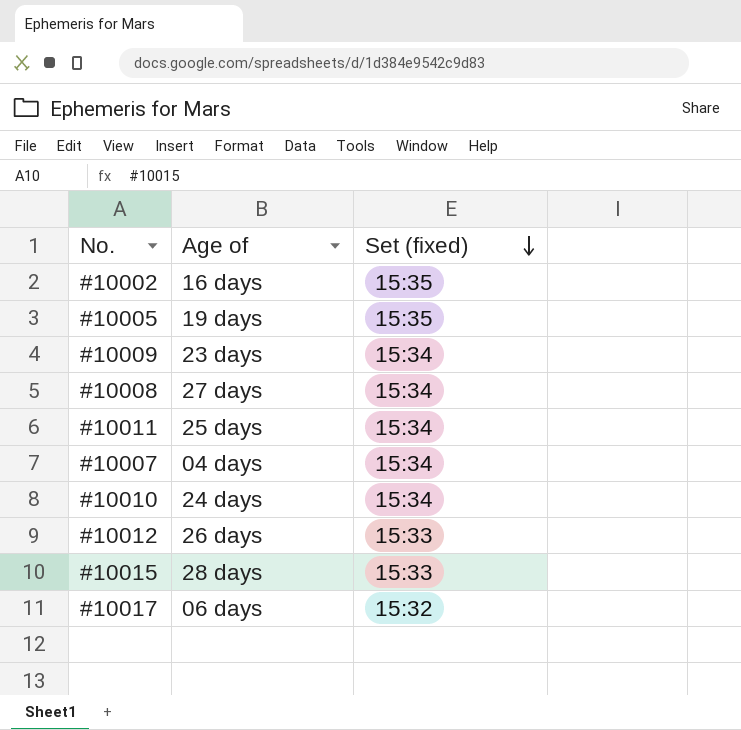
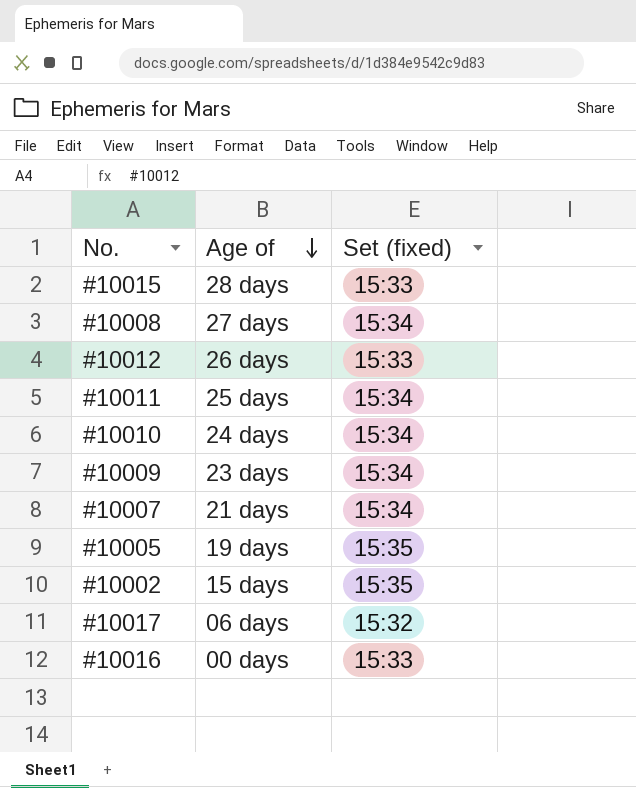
row order: Set (fixed) descending -> Age of descending
#10007 | Age of: 04 days -> 21 days
#10002 | Age of: 16 days -> 15 days
row #10016: none -> 00 days | 15:33

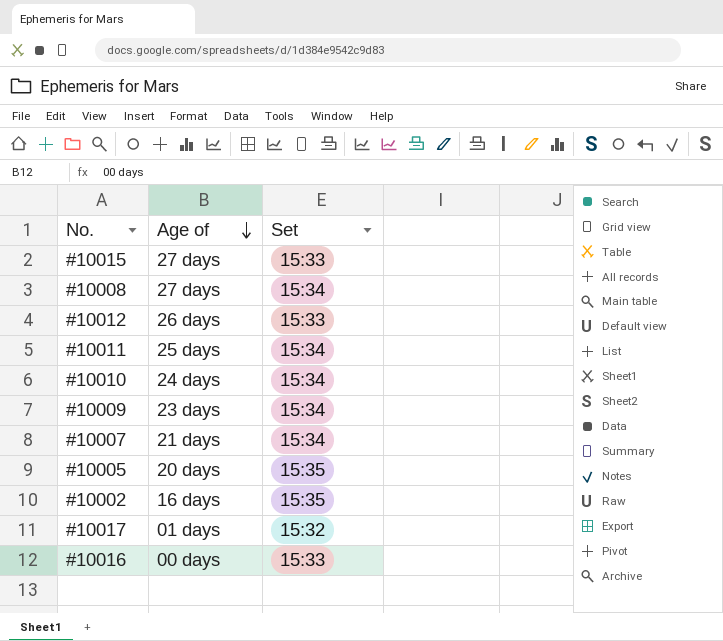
column name: Set (fixed) -> Set
#10015 | Age of: 28 days -> 27 days
#10005 | Age of: 19 days -> 20 days
#10002 | Age of: 15 days -> 16 days
#10017 | Age of: 06 days -> 01 days

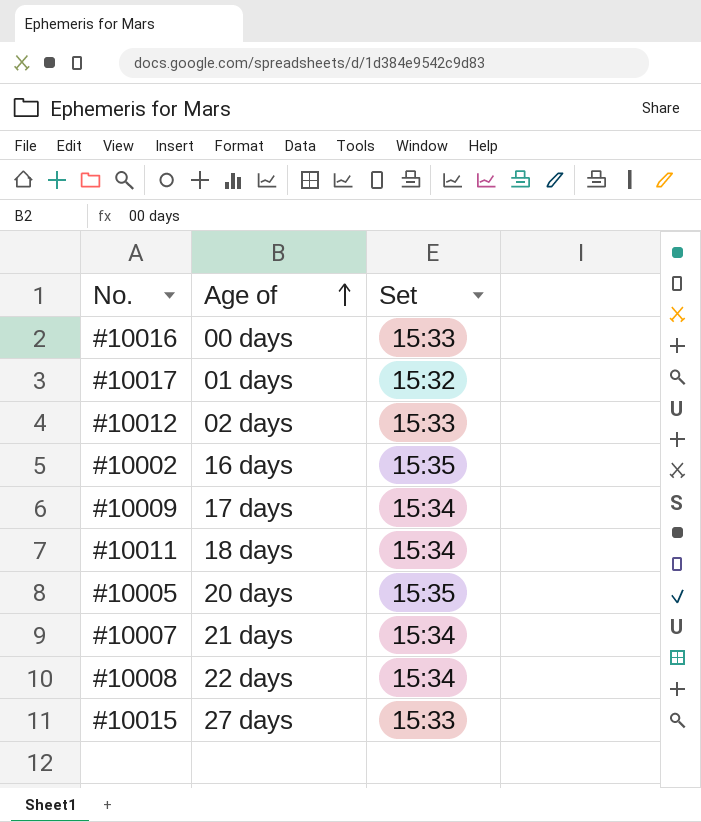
row order: Age of descending -> Age of ascending
row #10010: 24 days | 15:34 -> none
#10012 | Age of: 26 days -> 02 days
#10009 | Age of: 23 days -> 17 days
#10011 | Age of: 25 days -> 18 days
#10008 | Age of: 27 days -> 22 days

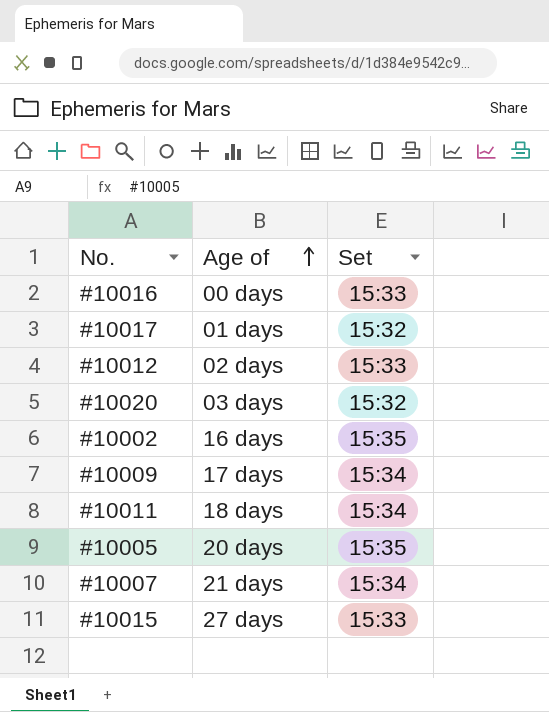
row #10008: 22 days | 15:34 -> none
row #10020: none -> 03 days | 15:32

